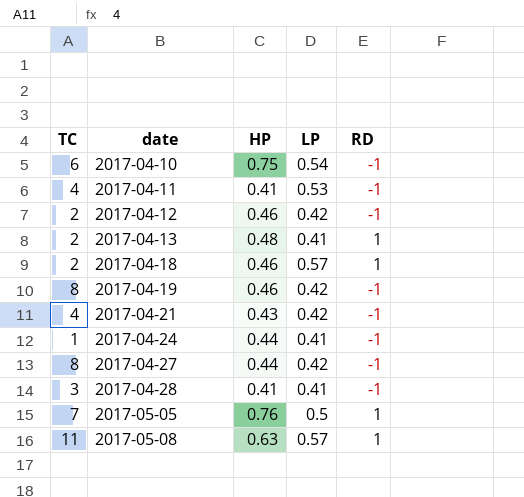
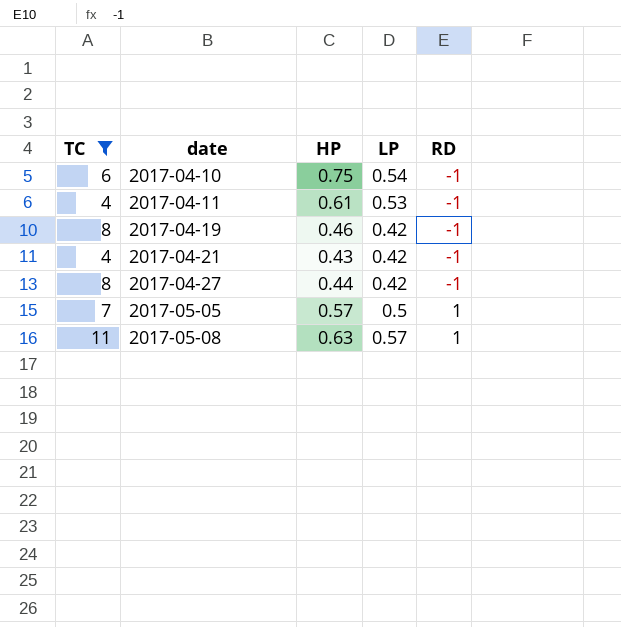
filter: none -> TC >= 4
2017-04-11 | HP: 0.41 -> 0.61
2017-05-05 | HP: 0.76 -> 0.57

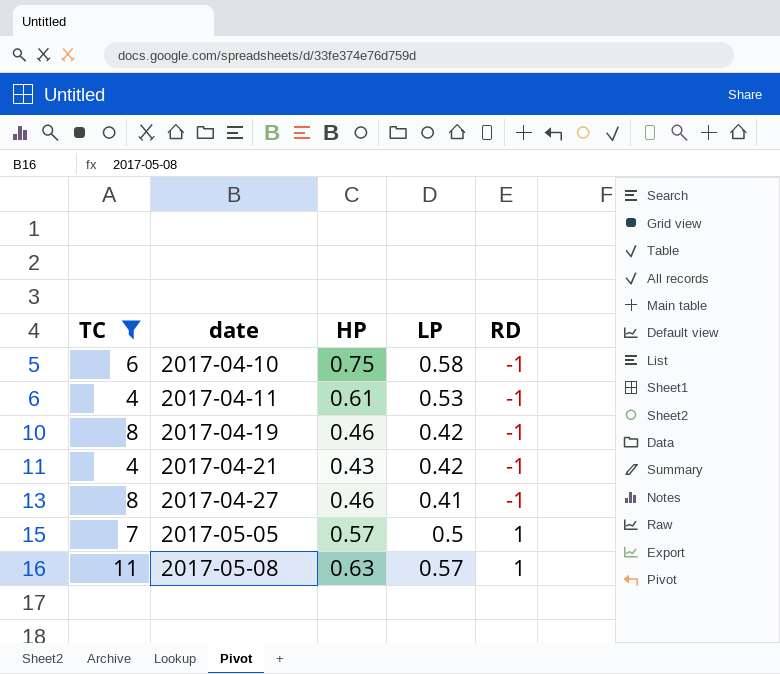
2017-04-10 | LP: 0.54 -> 0.58
2017-04-27 | HP: 0.44 -> 0.46
2017-04-27 | LP: 0.42 -> 0.41

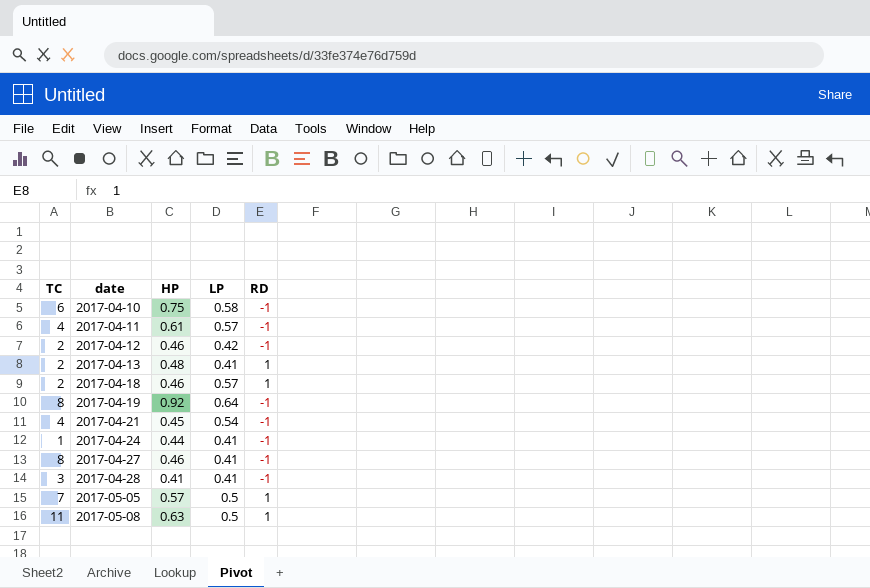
filter: TC >= 4 -> none
2017-04-11 | LP: 0.53 -> 0.57
2017-04-19 | HP: 0.46 -> 0.92
2017-04-19 | LP: 0.42 -> 0.64
2017-04-21 | HP: 0.43 -> 0.45
2017-04-21 | LP: 0.42 -> 0.54
2017-05-08 | LP: 0.57 -> 0.5

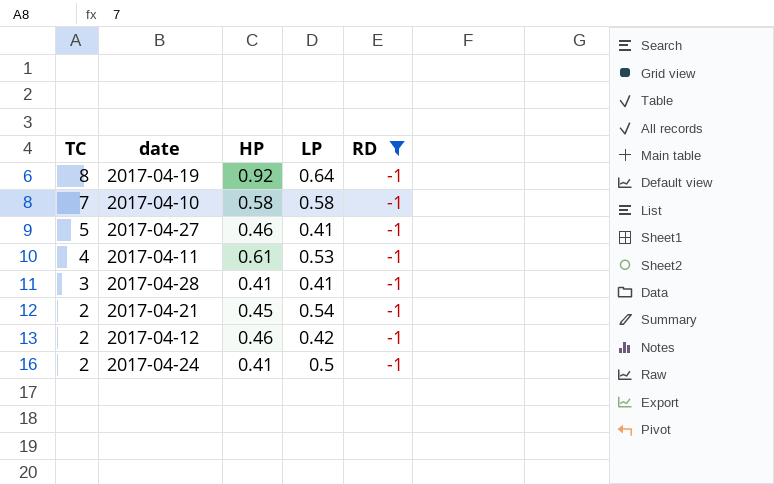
filter: none -> RD = -1
row order: date ascending -> TC descending
2017-04-10 | TC: 6 -> 7
2017-04-10 | HP: 0.75 -> 0.58
2017-04-27 | TC: 8 -> 5
2017-04-11 | LP: 0.57 -> 0.53
2017-04-21 | TC: 4 -> 2
2017-04-24 | TC: 1 -> 2
2017-04-24 | HP: 0.44 -> 0.41
2017-04-24 | LP: 0.41 -> 0.5

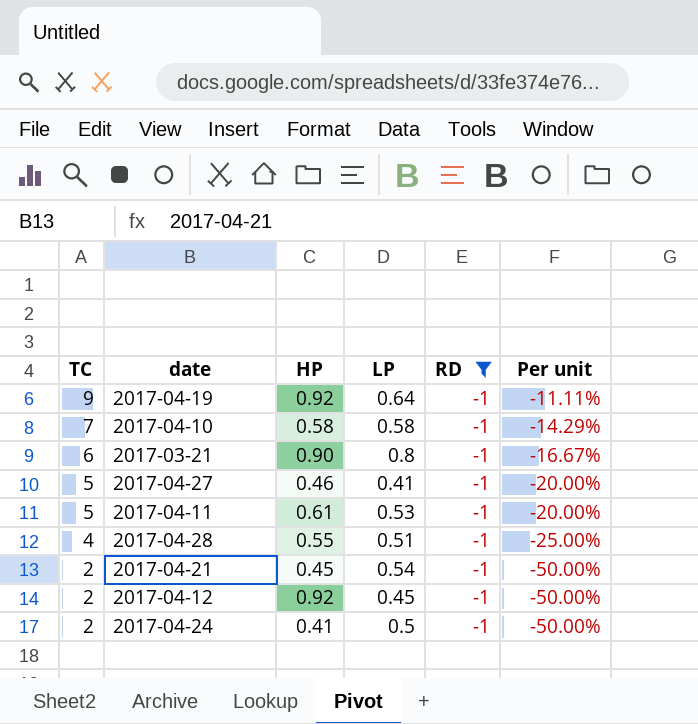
column Per unit | formula: none -> [RD] / [TC]
2017-04-19 | TC: 8 -> 9
row 2017-03-21: none -> 6 | 0.90 | 0.8 | -1 | -16.67%
2017-04-11 | TC: 4 -> 5
2017-04-28 | TC: 3 -> 4
2017-04-28 | HP: 0.41 -> 0.55
2017-04-28 | LP: 0.41 -> 0.51
2017-04-12 | HP: 0.46 -> 0.92
2017-04-12 | LP: 0.42 -> 0.45

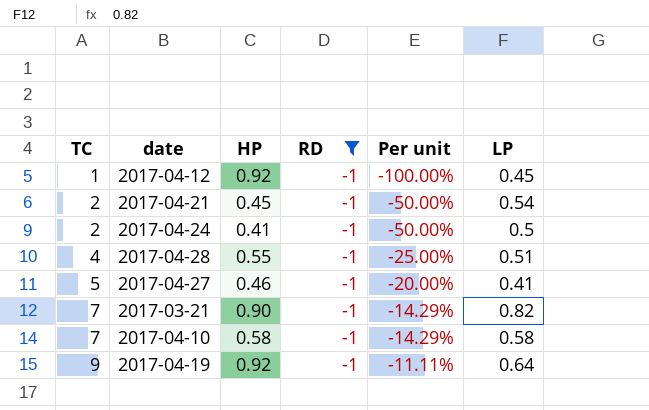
row order: TC descending -> TC ascending
column LP | position: 4 -> 6
row 2017-04-11: 5 | 0.61 | 0.53 | -1 | -20.00% -> none
2017-04-12 | TC: 2 -> 1
2017-04-12 | Per unit: -50.00% -> -100.00%
2017-03-21 | TC: 6 -> 7
2017-03-21 | Per unit: -16.67% -> -14.29%
2017-03-21 | LP: 0.8 -> 0.82

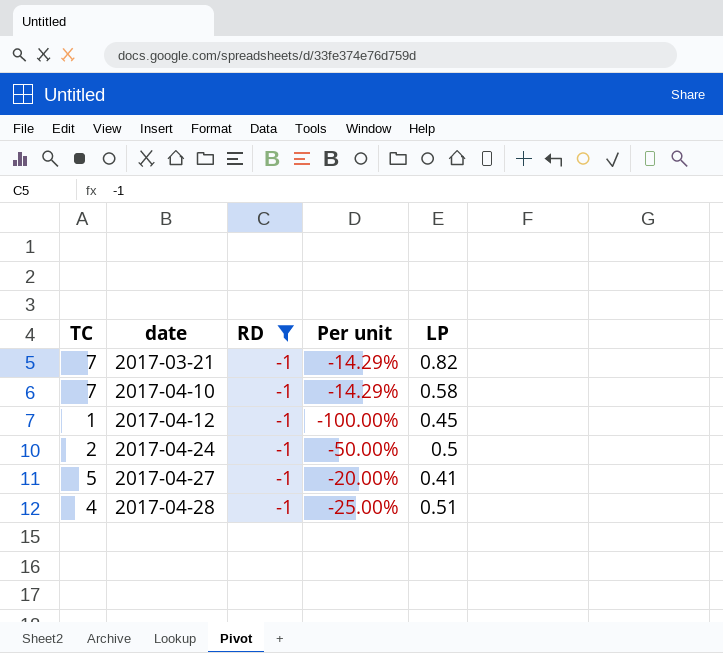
row order: TC ascending -> date ascending
column HP | position: 3 -> none
row 2017-04-21: 2 | 0.45 | -1 | -50.00% | 0.54 -> none
row 2017-04-19: 9 | 0.92 | -1 | -11.11% | 0.64 -> none

